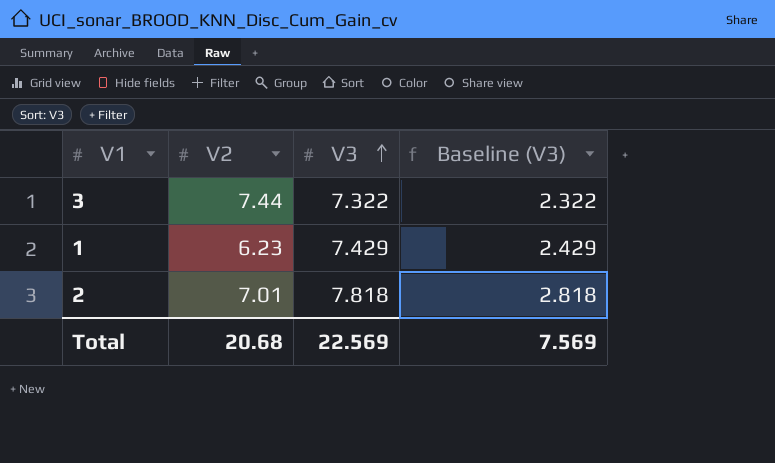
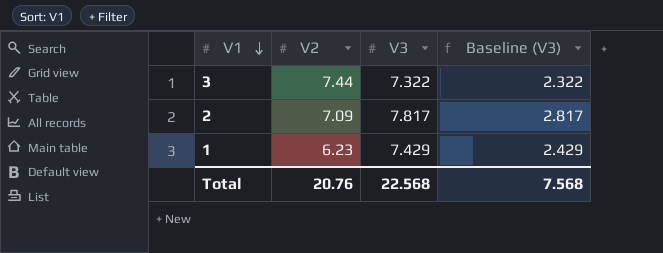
row order: V3 ascending -> V1 descending
2 | V2: 7.01 -> 7.09
2 | V3: 7.818 -> 7.817
2 | Baseline (V3): 2.818 -> 2.817
Total | V2: 20.68 -> 20.76
Total | V3: 22.569 -> 22.568
Total | Baseline (V3): 7.569 -> 7.568

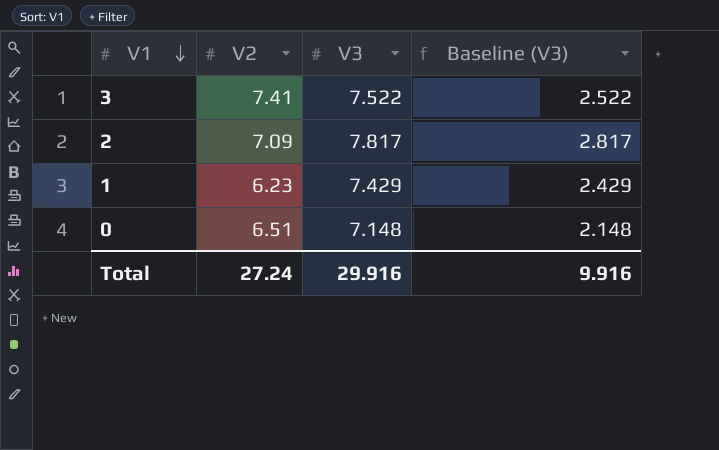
3 | V2: 7.44 -> 7.41
3 | V3: 7.322 -> 7.522
3 | Baseline (V3): 2.322 -> 2.522
row 0: none -> 6.51 | 7.148 | 2.148
Total | V2: 20.76 -> 27.24
Total | V3: 22.568 -> 29.916
Total | Baseline (V3): 7.568 -> 9.916

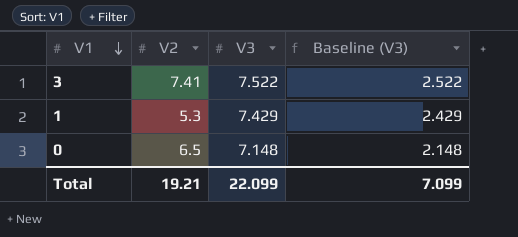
row 2: 7.09 | 7.817 | 2.817 -> none
1 | V2: 6.23 -> 5.3
0 | V2: 6.51 -> 6.5
Total | V2: 27.24 -> 19.21
Total | V3: 29.916 -> 22.099
Total | Baseline (V3): 9.916 -> 7.099

